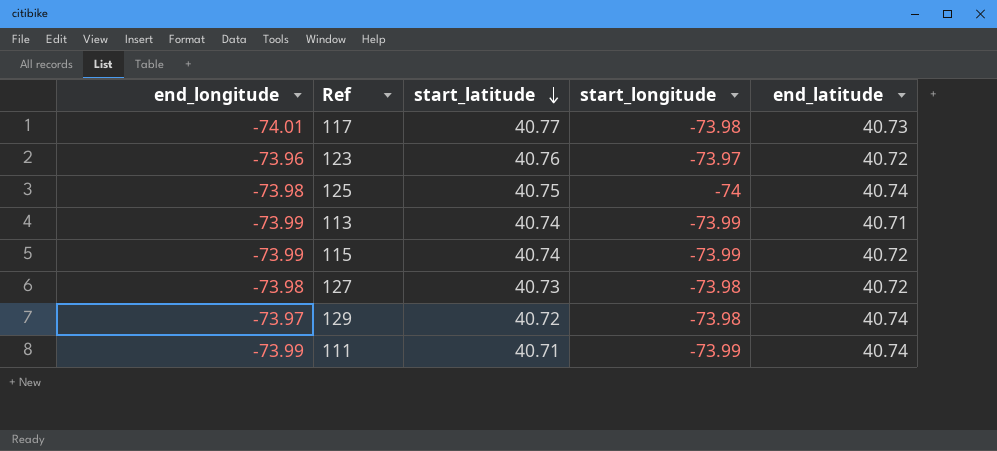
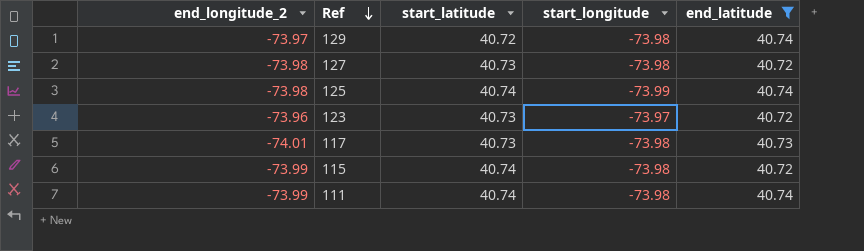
filter: none -> end_latitude != 40.71
row order: start_latitude descending -> Ref descending
column name: end_longitude -> end_longitude_2
125 | start_latitude: 40.75 -> 40.74
125 | start_longitude: -74 -> -73.99
123 | start_latitude: 40.76 -> 40.73
117 | start_latitude: 40.77 -> 40.73
115 | start_longitude: -73.99 -> -73.98
111 | start_latitude: 40.71 -> 40.74
111 | start_longitude: -73.99 -> -73.98

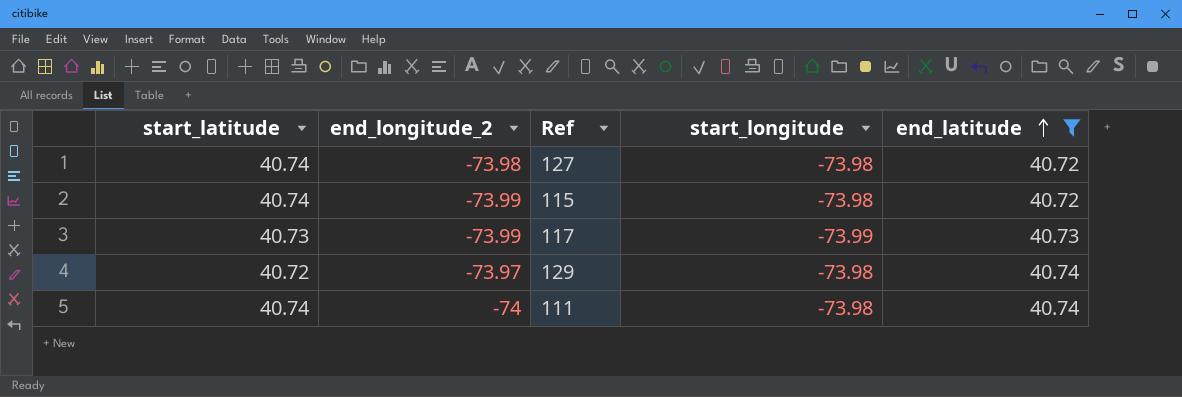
row order: Ref descending -> end_latitude ascending
column start_latitude | position: 3 -> 1
row 125: -73.98 | 40.74 | -73.99 | 40.74 -> none
row 123: -73.96 | 40.73 | -73.97 | 40.72 -> none
127 | start_latitude: 40.73 -> 40.74
117 | end_longitude_2: -74.01 -> -73.99
117 | start_longitude: -73.98 -> -73.99
111 | end_longitude_2: -73.99 -> -74

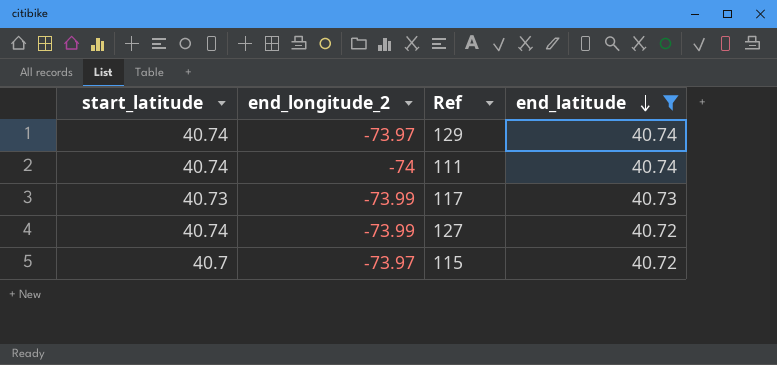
row order: end_latitude ascending -> end_latitude descending
column start_longitude | position: 4 -> none
129 | start_latitude: 40.72 -> 40.74
127 | end_longitude_2: -73.98 -> -73.99
115 | start_latitude: 40.74 -> 40.7
115 | end_longitude_2: -73.99 -> -73.97

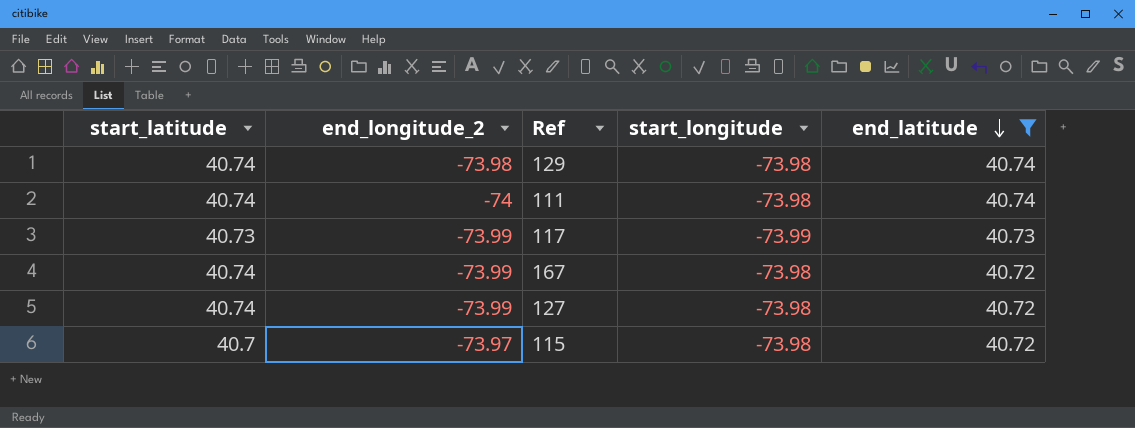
column start_longitude | position: none -> 4
129 | end_longitude_2: -73.97 -> -73.98
row 167: none -> 40.74 | -73.99 | -73.98 | 40.72

